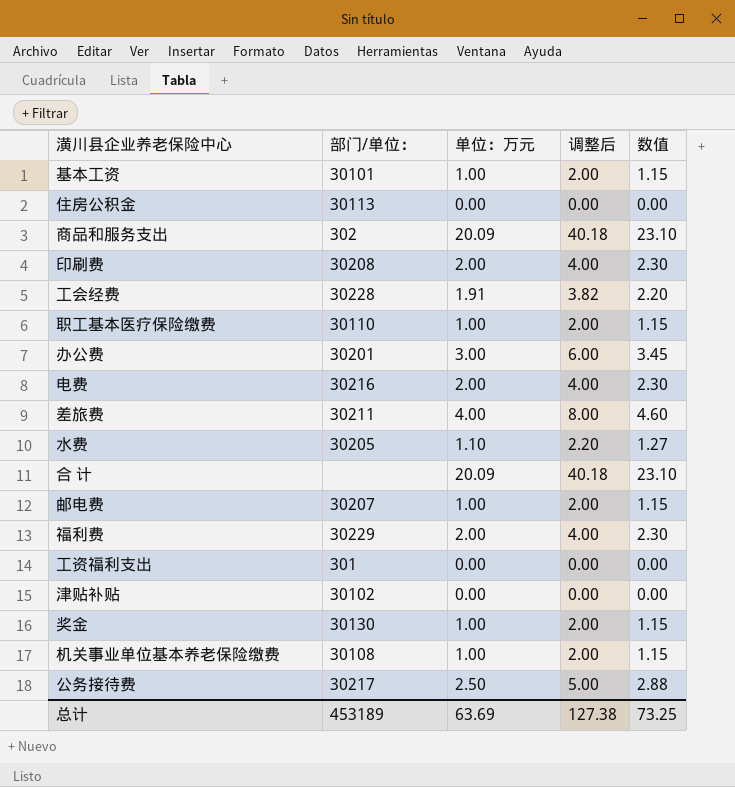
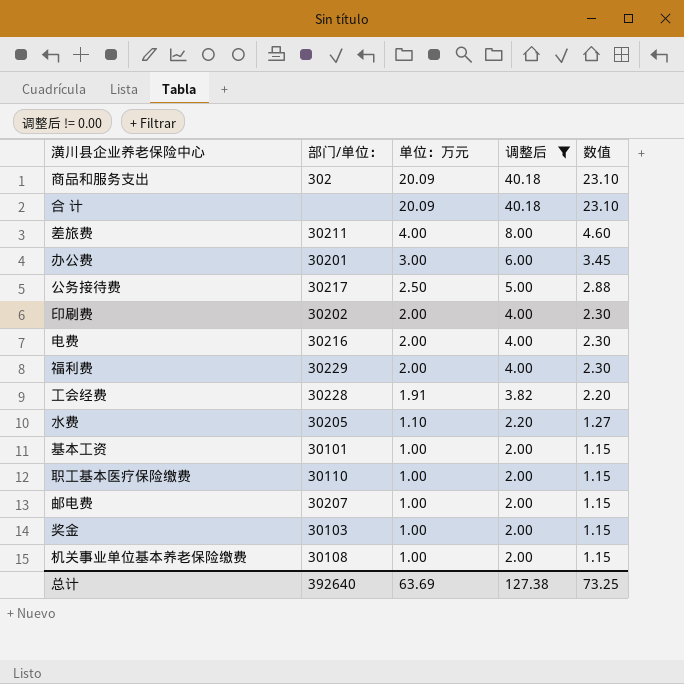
filter: none -> 调整后 != 0.00
row order: none -> 单位：万元 descending
印刷费 | 部门/单位：: 30208 -> 30202
奖金 | 部门/单位：: 30130 -> 30103
总计 | 部门/单位：: 453189 -> 392640

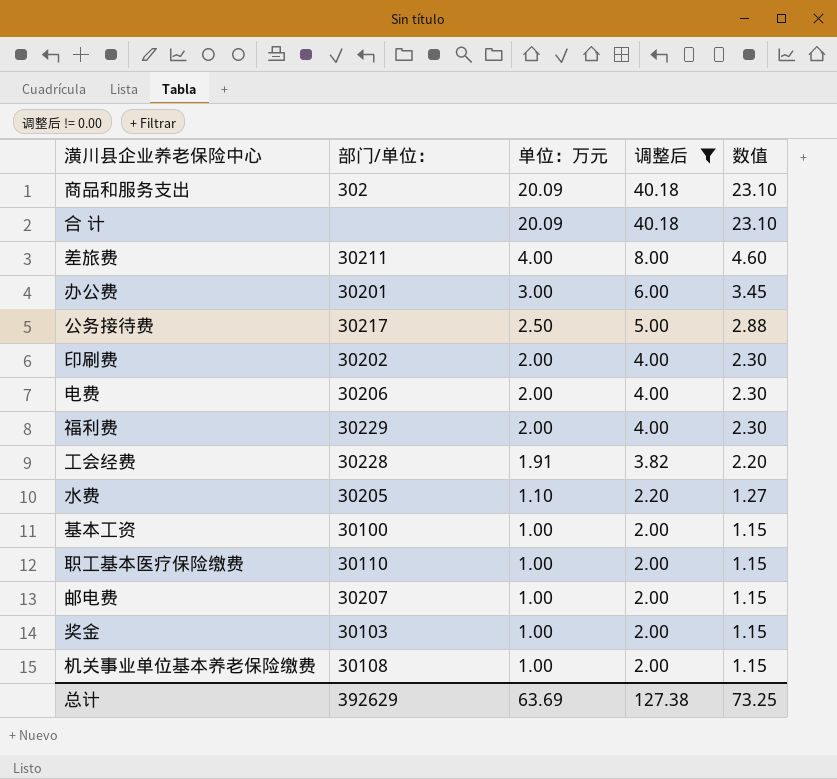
电费 | 部门/单位：: 30216 -> 30206
基本工资 | 部门/单位：: 30101 -> 30100
总计 | 部门/单位：: 392640 -> 392629

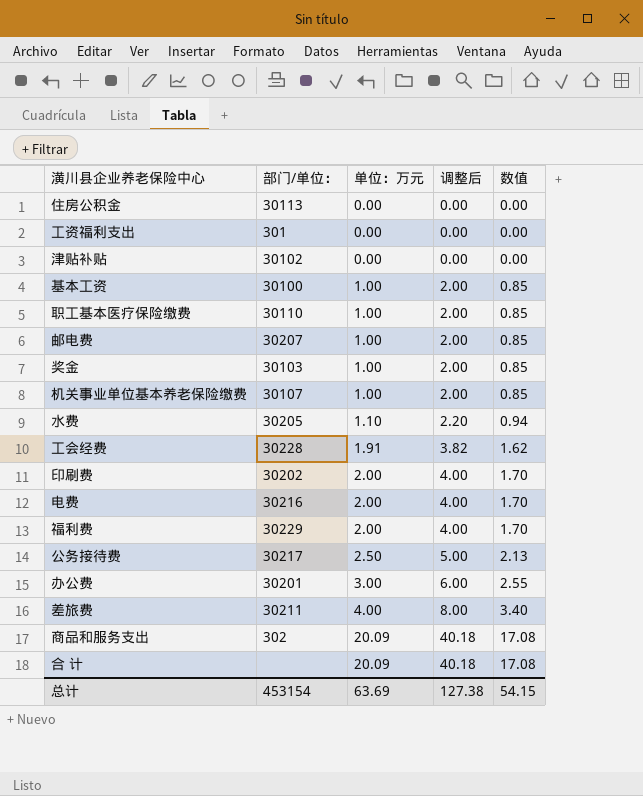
filter: 调整后 != 0.00 -> none
row order: 单位：万元 descending -> 单位：万元 ascending
column 数值 | formula: [单位：万元] * 1.15 -> [单位：万元] * 0.85
机关事业单位基本养老保险缴费 | 部门/单位：: 30108 -> 30107
电费 | 部门/单位：: 30206 -> 30216
总计 | 部门/单位：: 392629 -> 453154
总计 | 数值: 73.25 -> 54.15

